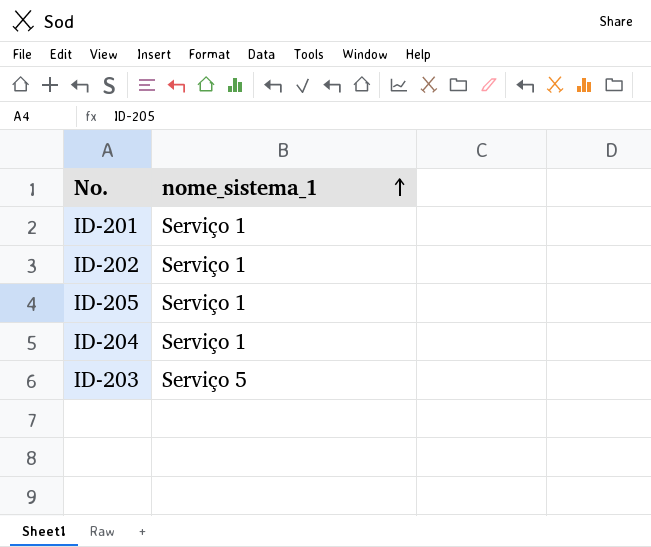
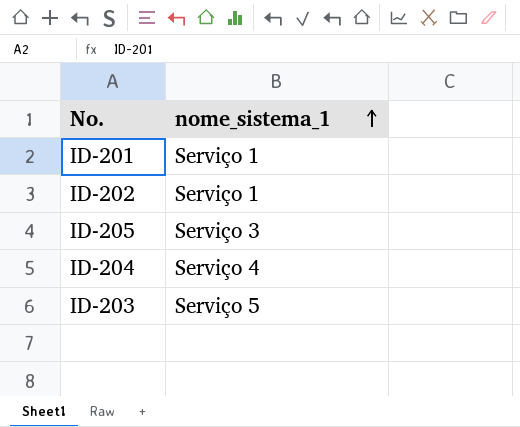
ID-205 | nome_sistema_1: Serviço 1 -> Serviço 3
ID-204 | nome_sistema_1: Serviço 1 -> Serviço 4

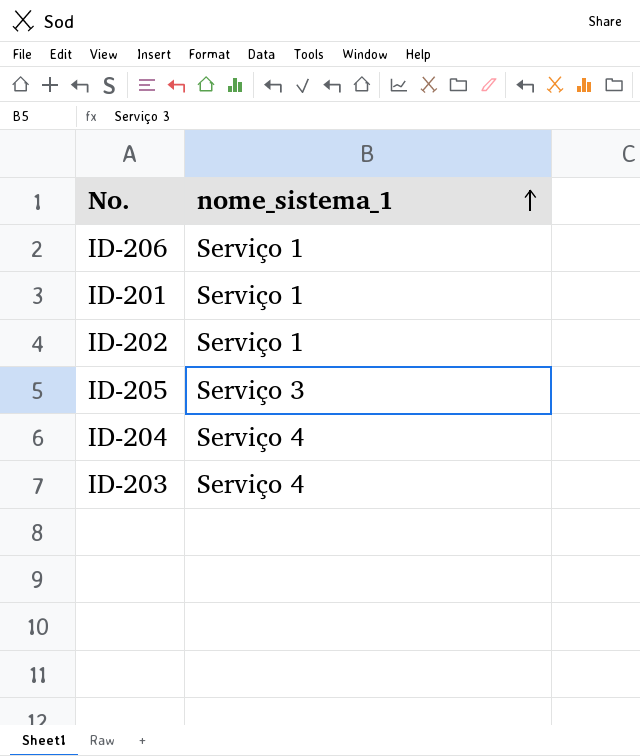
row ID-206: none -> Serviço 1
ID-203 | nome_sistema_1: Serviço 5 -> Serviço 4

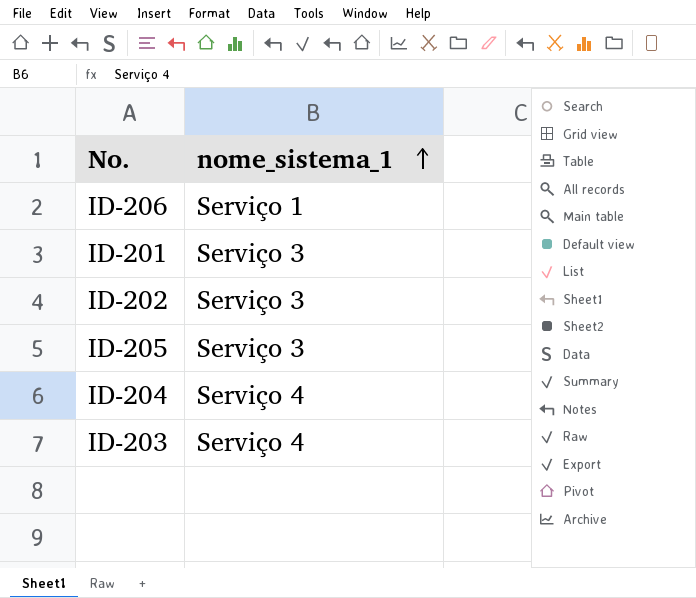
ID-201 | nome_sistema_1: Serviço 1 -> Serviço 3
ID-202 | nome_sistema_1: Serviço 1 -> Serviço 3

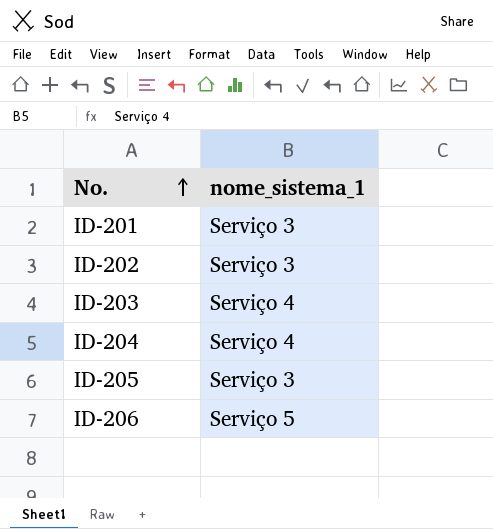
row order: nome_sistema_1 ascending -> No. ascending
ID-206 | nome_sistema_1: Serviço 1 -> Serviço 5

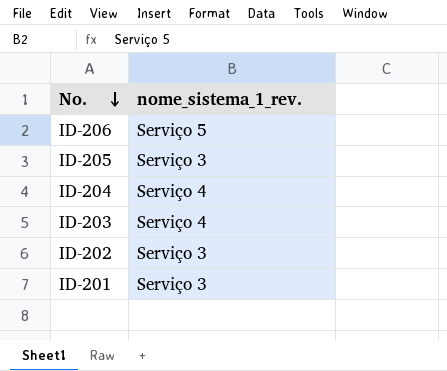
row order: No. ascending -> No. descending
column name: nome_sistema_1 -> nome_sistema_1_rev.

